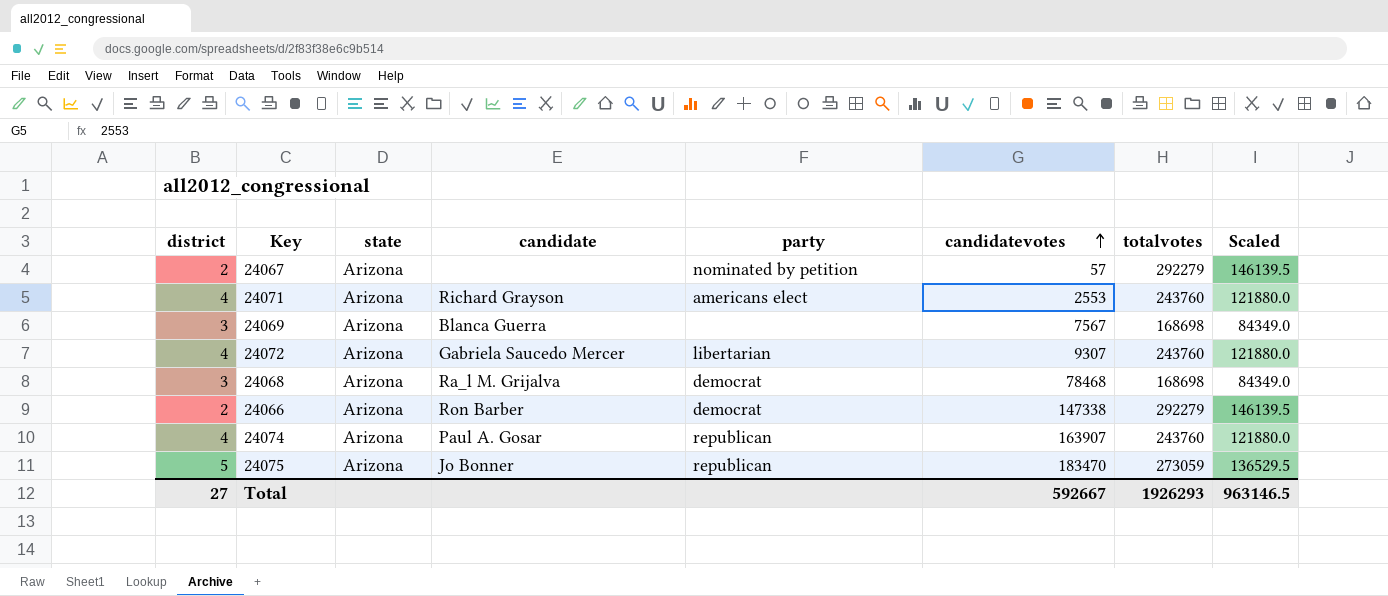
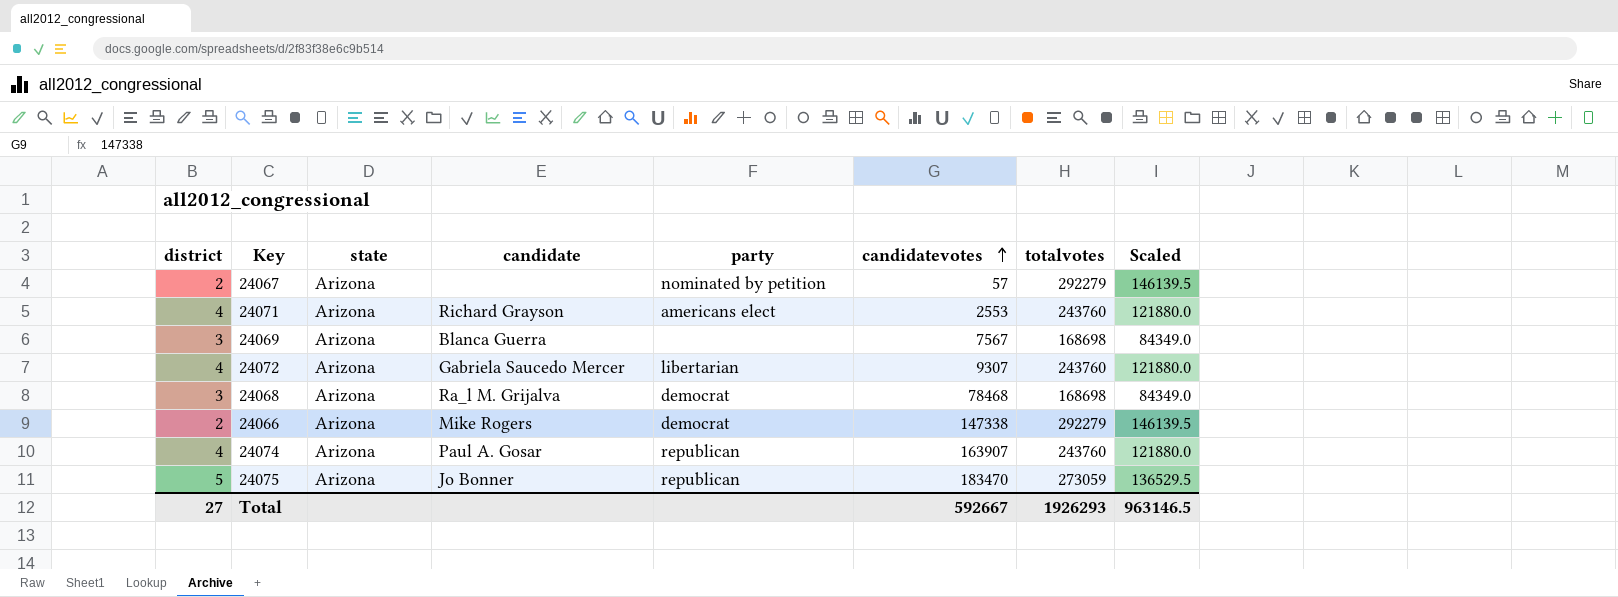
24066 | candidate: Ron Barber -> Mike Rogers

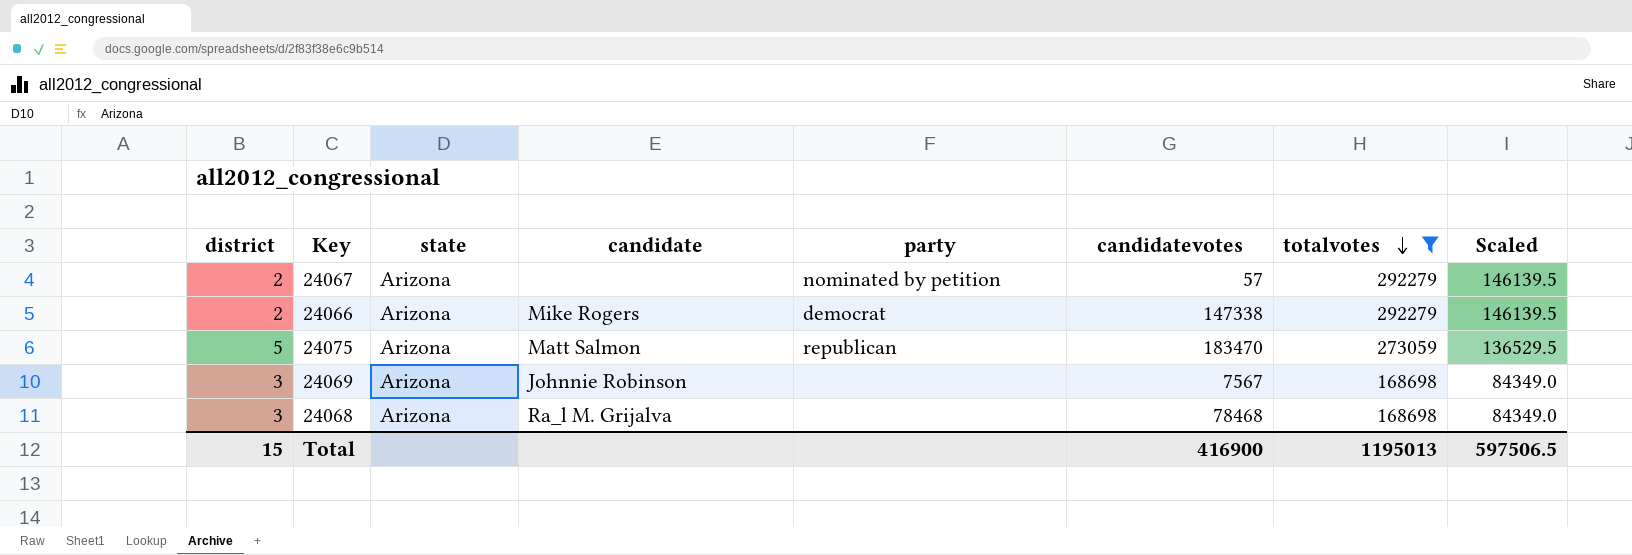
filter: none -> totalvotes != 243760
row order: candidatevotes ascending -> totalvotes descending
24075 | candidate: Jo Bonner -> Matt Salmon
24069 | candidate: Blanca Guerra -> Johnnie Robinson
24068 | party: democrat -> none
Total | district: 27 -> 15
Total | candidatevotes: 592667 -> 416900
Total | totalvotes: 1926293 -> 1195013
Total | Scaled: 963146.5 -> 597506.5

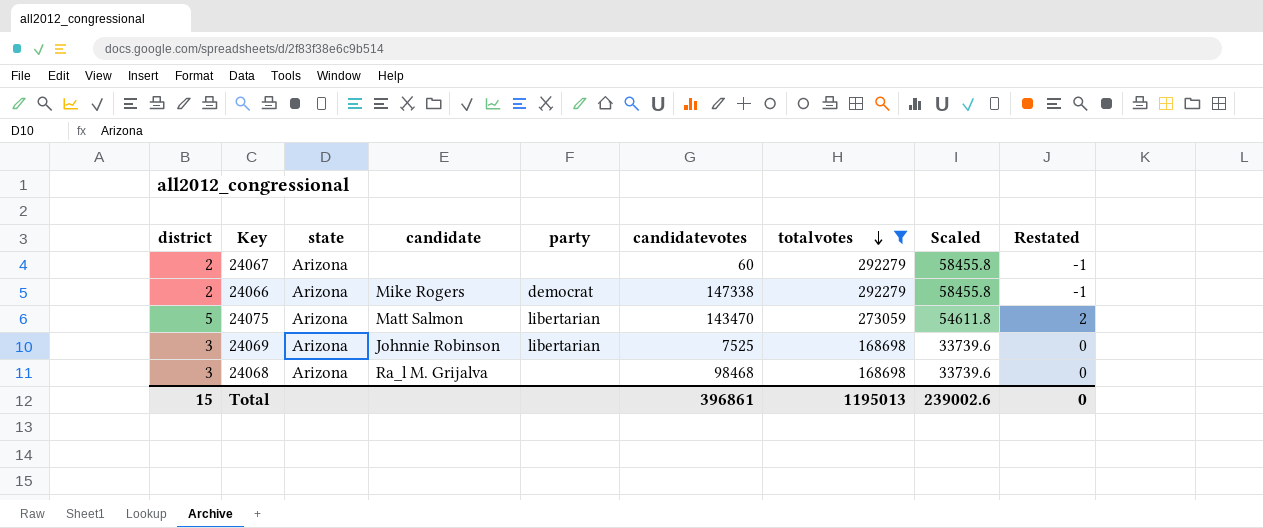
column Scaled | formula: [totalvotes] * 0.5 -> [totalvotes] * 0.2
column Restated | formula: none -> [district] - 3
24067 | party: nominated by petition -> none
24067 | candidatevotes: 57 -> 60
24075 | party: republican -> libertarian
24075 | candidatevotes: 183470 -> 143470
24069 | party: none -> libertarian
24069 | candidatevotes: 7567 -> 7525
24068 | candidatevotes: 78468 -> 98468
Total | candidatevotes: 416900 -> 396861
Total | Scaled: 597506.5 -> 239002.6

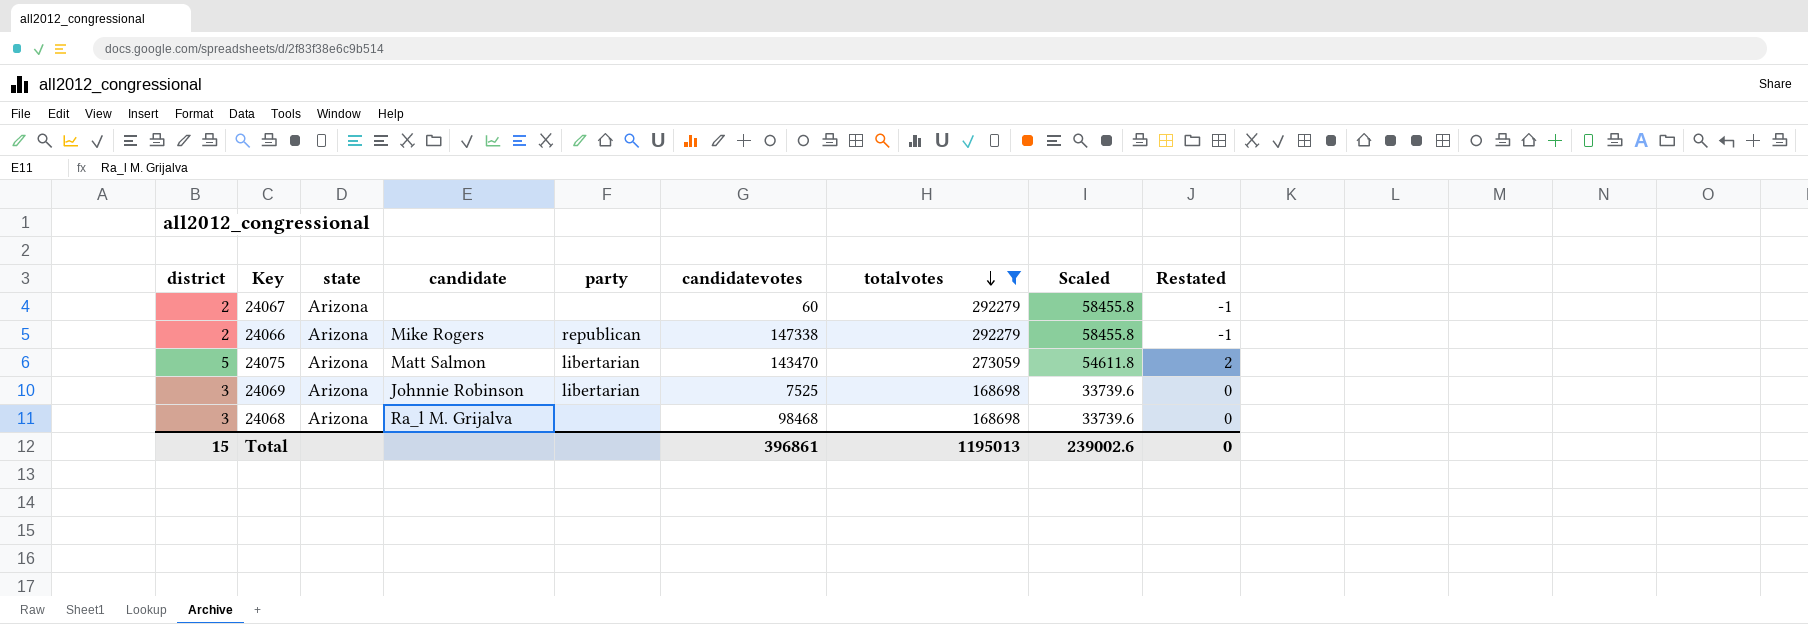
24066 | party: democrat -> republican

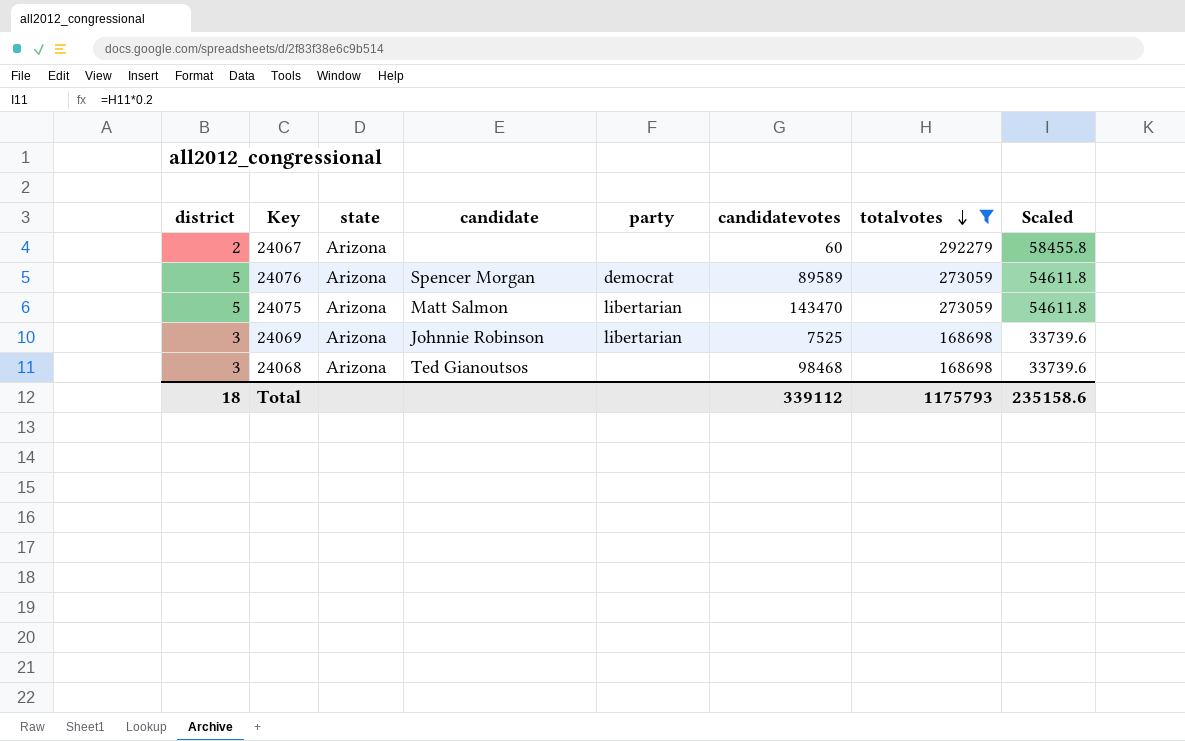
column Restated | formula: [district] - 3 -> none
row 24066: 2 | Arizona | Mike Rogers | republican | 147338 | 292279 | 58455.8 | -1 -> none
row 24076: none -> 5 | Arizona | Spencer Morgan | democrat | 89589 | 273059 | 54611.8
24068 | candidate: Ra_l M. Grijalva -> Ted Gianoutsos
Total | district: 15 -> 18
Total | candidatevotes: 396861 -> 339112
Total | totalvotes: 1195013 -> 1175793
Total | Scaled: 239002.6 -> 235158.6

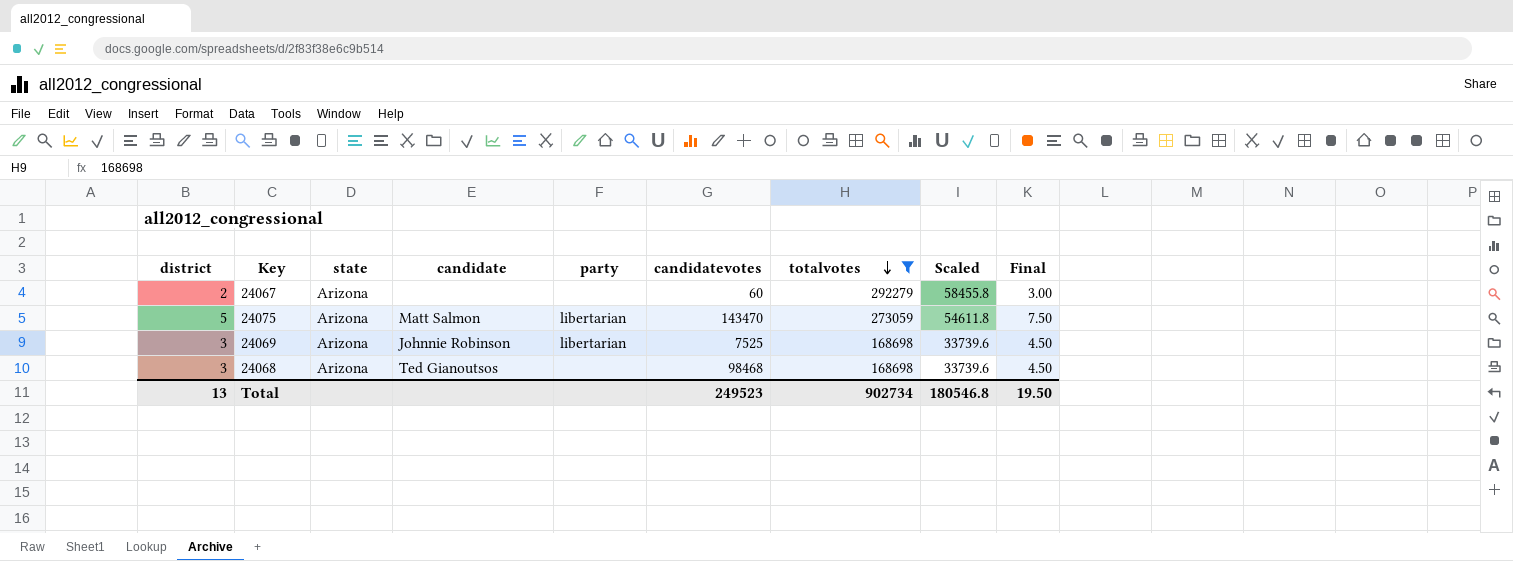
column Final | formula: none -> [district] * 1.5
row 24076: 5 | Arizona | Spencer Morgan | democrat | 89589 | 273059 | 54611.8 -> none
Total | district: 18 -> 13
Total | candidatevotes: 339112 -> 249523
Total | totalvotes: 1175793 -> 902734
Total | Scaled: 235158.6 -> 180546.8

